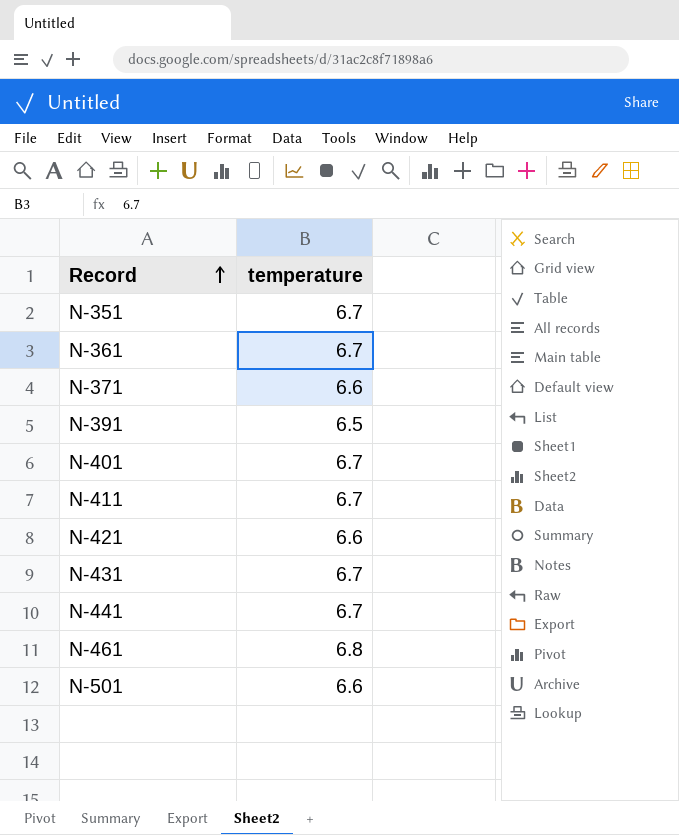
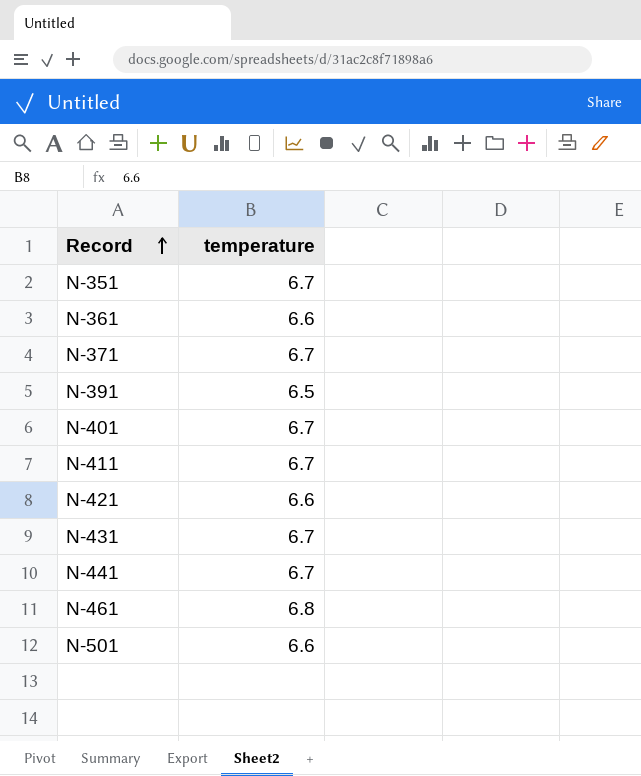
N-361 | temperature: 6.7 -> 6.6
N-371 | temperature: 6.6 -> 6.7

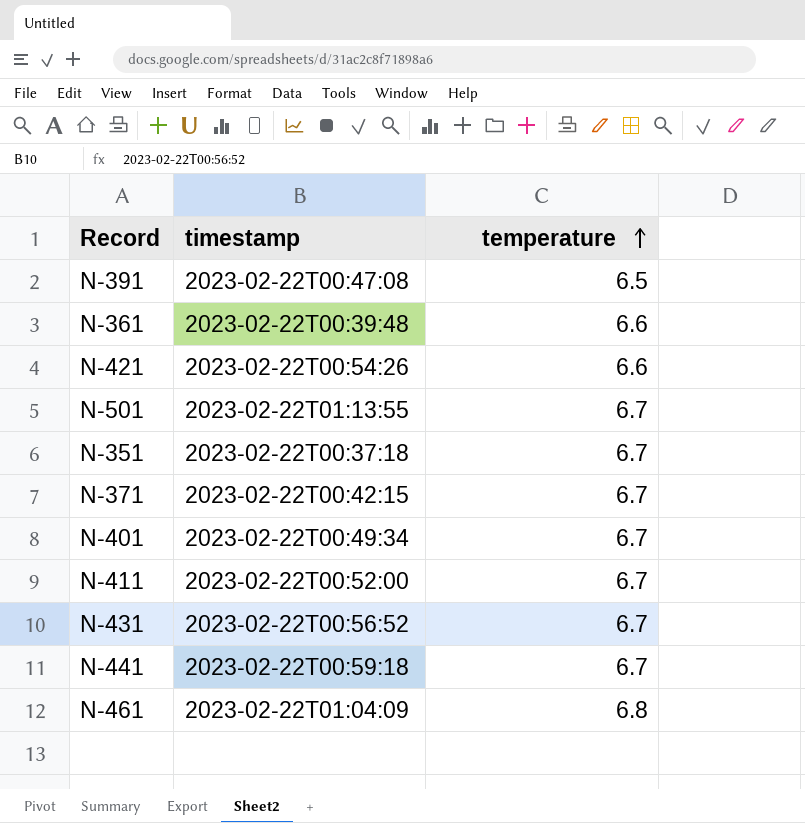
row order: Record ascending -> temperature ascending
column timestamp | position: none -> 2
N-501 | temperature: 6.6 -> 6.7

